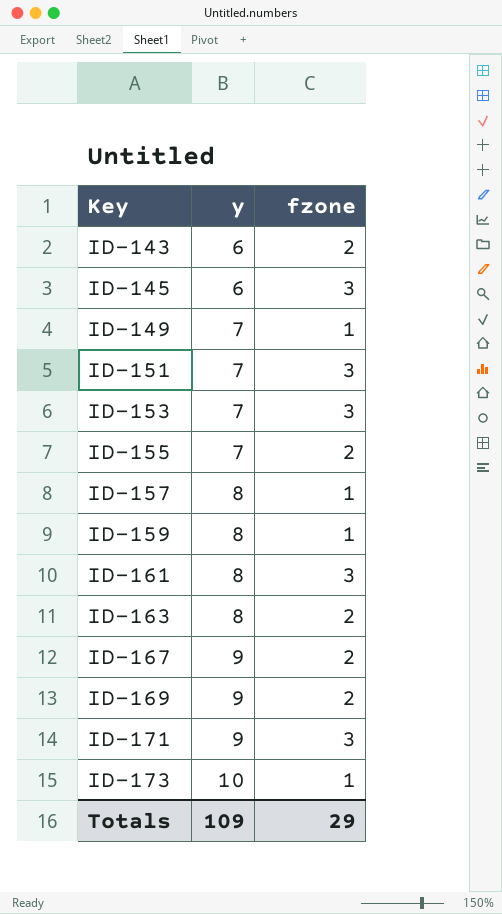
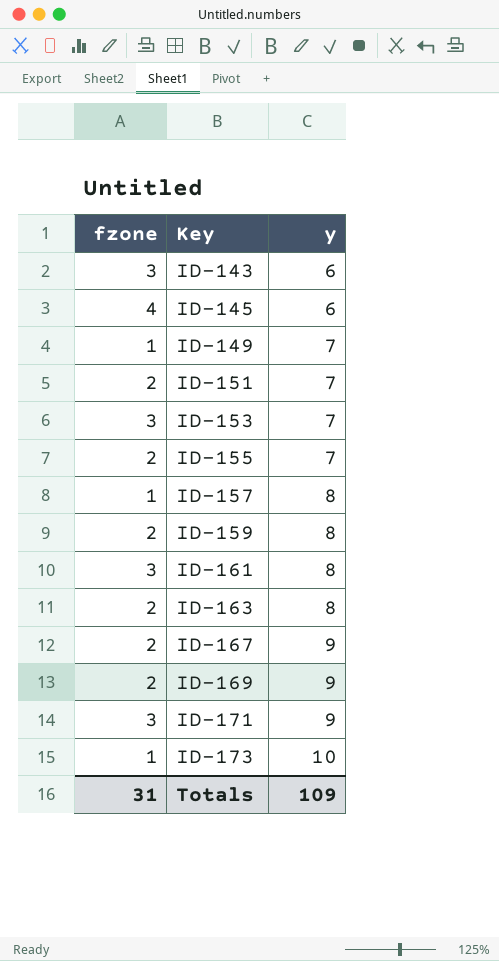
column fzone | position: 3 -> 1
ID-143 | fzone: 2 -> 3
ID-145 | fzone: 3 -> 4
ID-151 | fzone: 3 -> 2
ID-159 | fzone: 1 -> 2
Totals | fzone: 29 -> 31

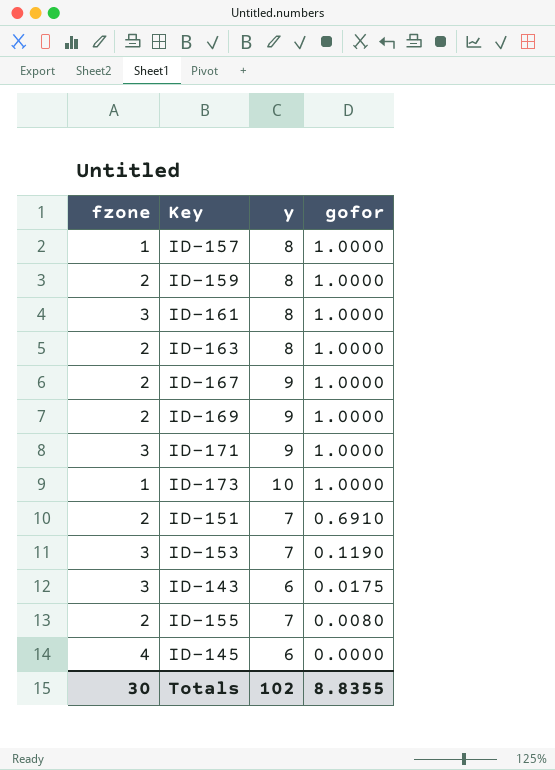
row order: Key ascending -> gofor descending
column gofor | position: none -> 4
row ID-149: 1 | 7 -> none
Totals | fzone: 31 -> 30
Totals | y: 109 -> 102

